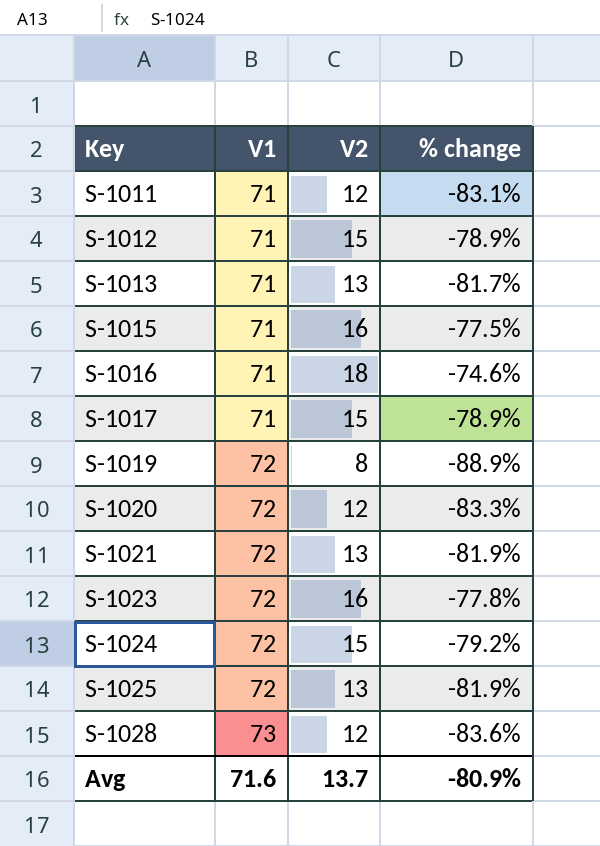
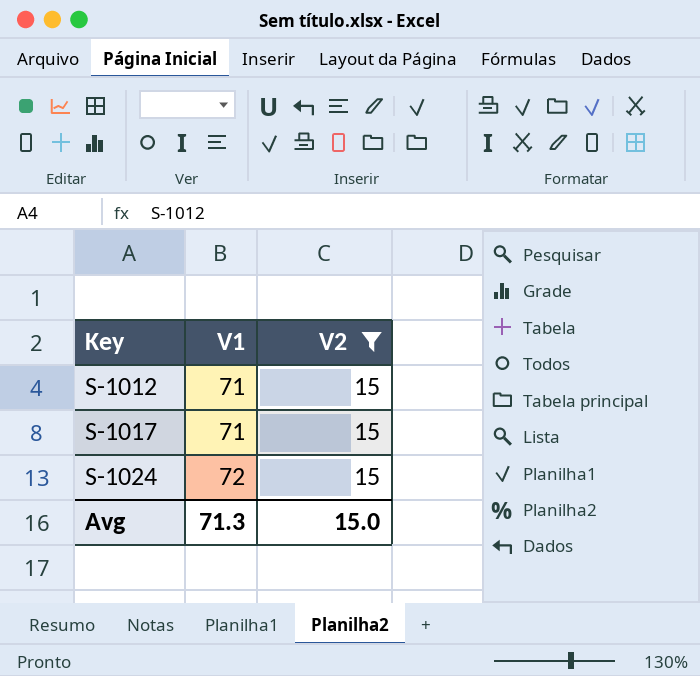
filter: none -> V2 = 15
column % change | formula: ([V2] - [V1]) / [V1] -> none
Avg | V1: 71.6 -> 71.3
Avg | V2: 13.7 -> 15.0

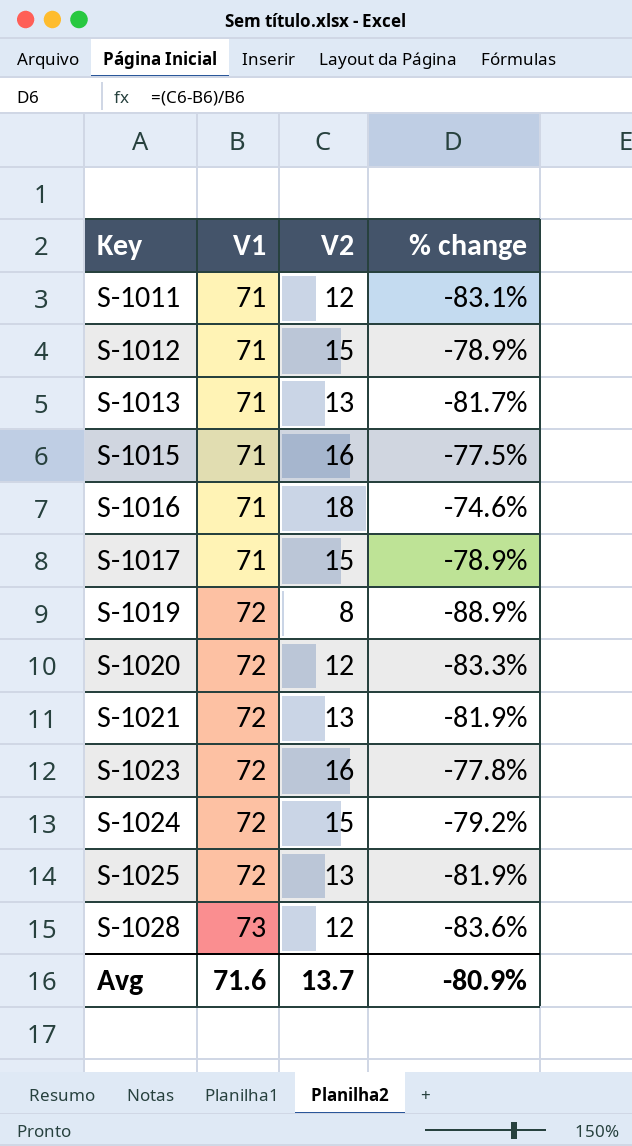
filter: V2 = 15 -> none
column % change | formula: none -> ([V2] - [V1]) / [V1]
Avg | V1: 71.3 -> 71.6
Avg | V2: 15.0 -> 13.7

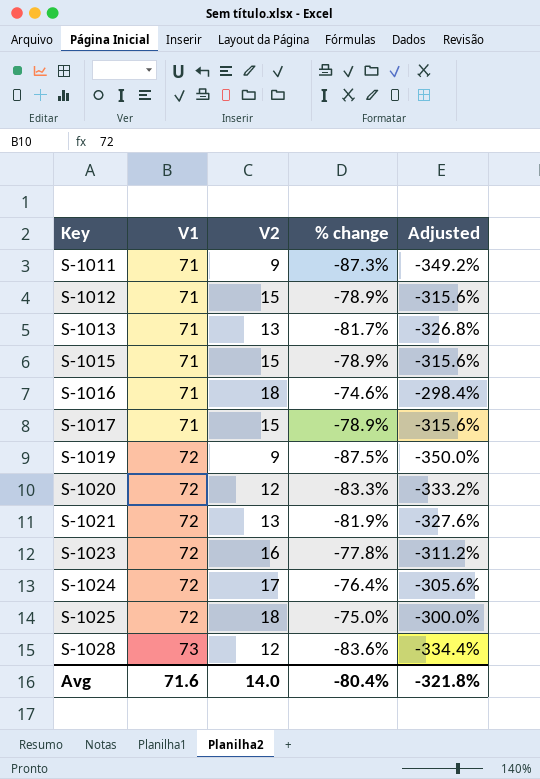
column Adjusted | formula: none -> [% change] * 4
S-1011 | V2: 12 -> 9
S-1011 | % change: -83.1% -> -87.3%
S-1015 | V2: 16 -> 15
S-1015 | % change: -77.5% -> -78.9%
S-1019 | V2: 8 -> 9
S-1019 | % change: -88.9% -> -87.5%
S-1024 | V2: 15 -> 17
S-1024 | % change: -79.2% -> -76.4%
S-1025 | V2: 13 -> 18
S-1025 | % change: -81.9% -> -75.0%
Avg | V2: 13.7 -> 14.0
Avg | % change: -80.9% -> -80.4%

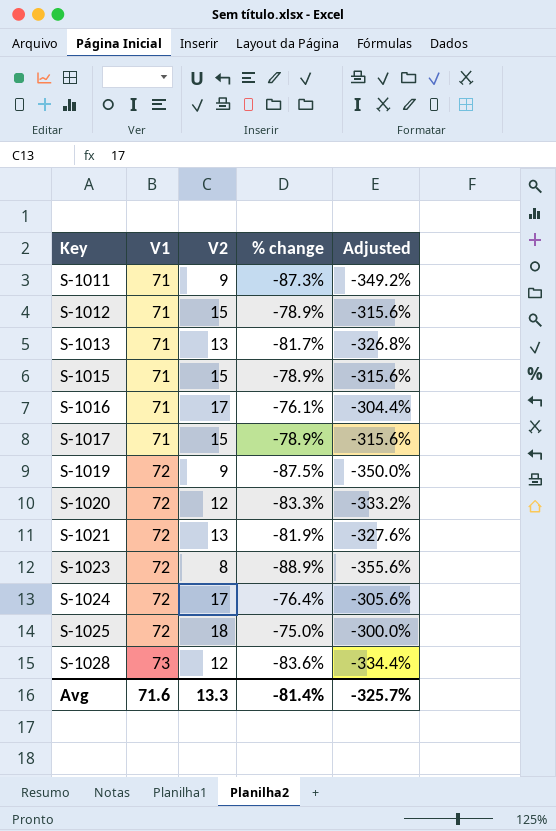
S-1016 | V2: 18 -> 17
S-1016 | % change: -74.6% -> -76.1%
S-1016 | Adjusted: -298.4% -> -304.4%
S-1023 | V2: 16 -> 8
S-1023 | % change: -77.8% -> -88.9%
S-1023 | Adjusted: -311.2% -> -355.6%
Avg | V2: 14.0 -> 13.3
Avg | % change: -80.4% -> -81.4%
Avg | Adjusted: -321.8% -> -325.7%

